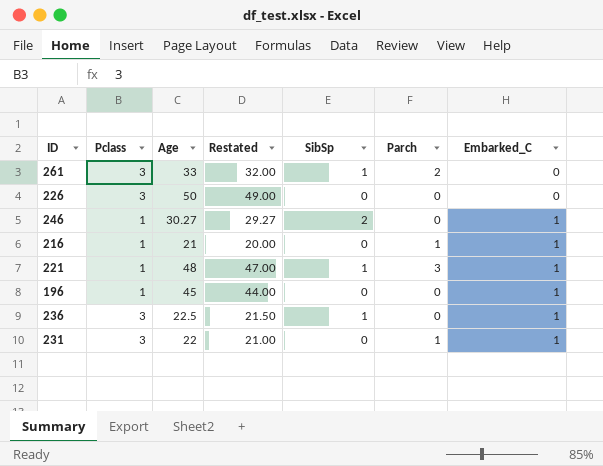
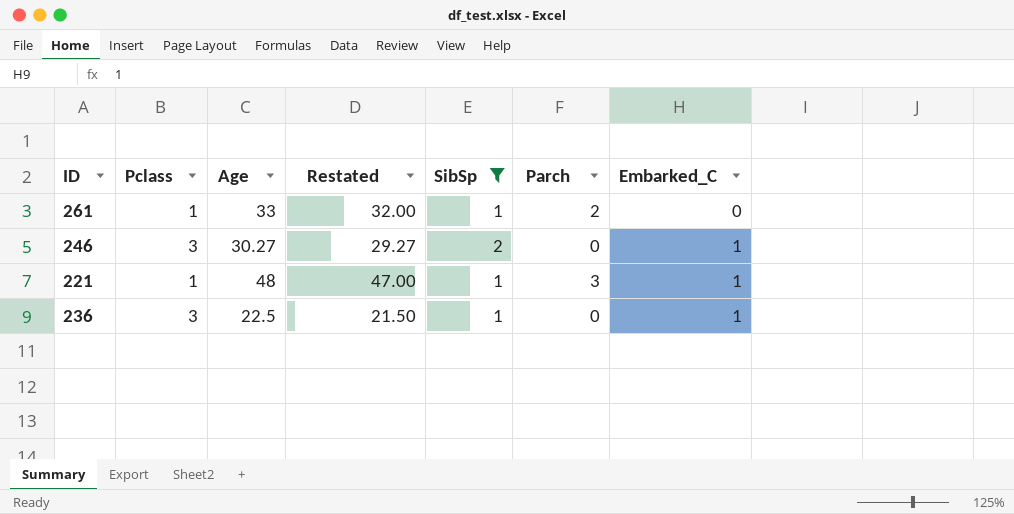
filter: none -> SibSp != 0
261 | Pclass: 3 -> 1
246 | Pclass: 1 -> 3

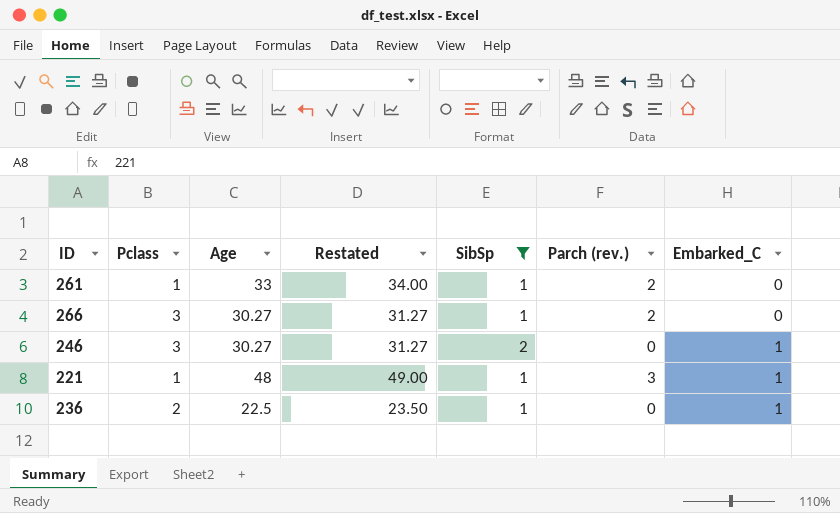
column Restated | formula: [Age] - 1 -> [Age] + 1
column name: Parch -> Parch (rev.)
row 266: none -> 3 | 30.27 | 31.27 | 1 | 2 | 0
236 | Pclass: 3 -> 2

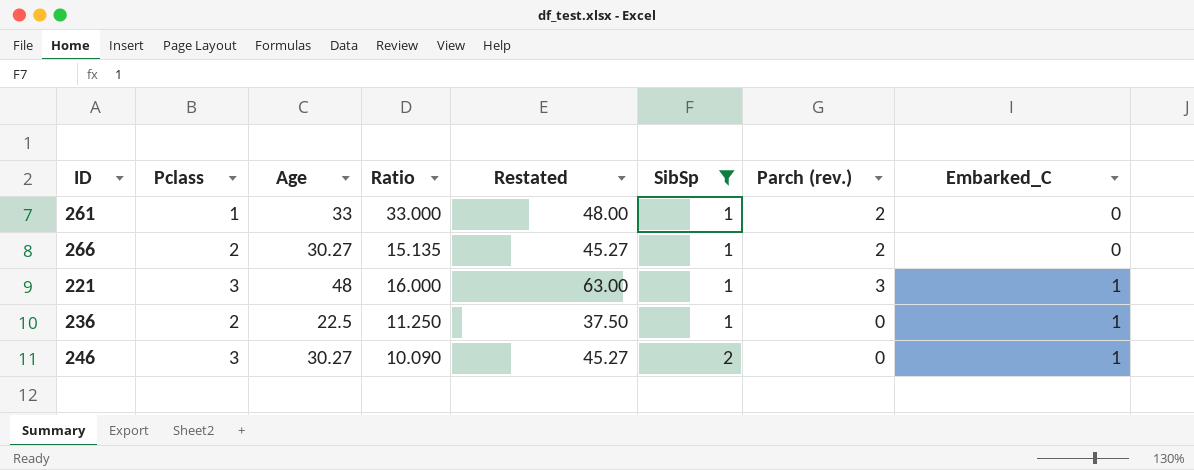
row order: Embarked_C ascending -> SibSp ascending
column Ratio | formula: none -> [Age] / [Pclass]
column Restated | formula: [Age] + 1 -> [Age] + 15
266 | Pclass: 3 -> 2
221 | Pclass: 1 -> 3

